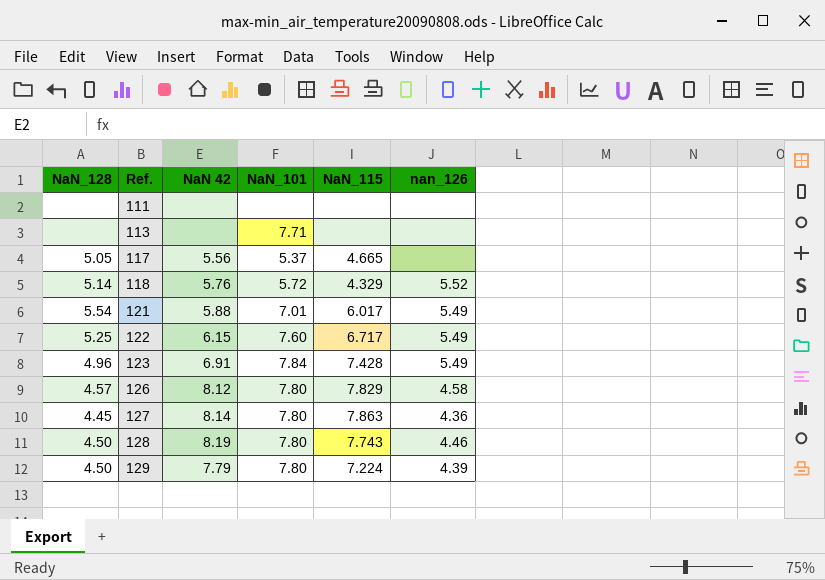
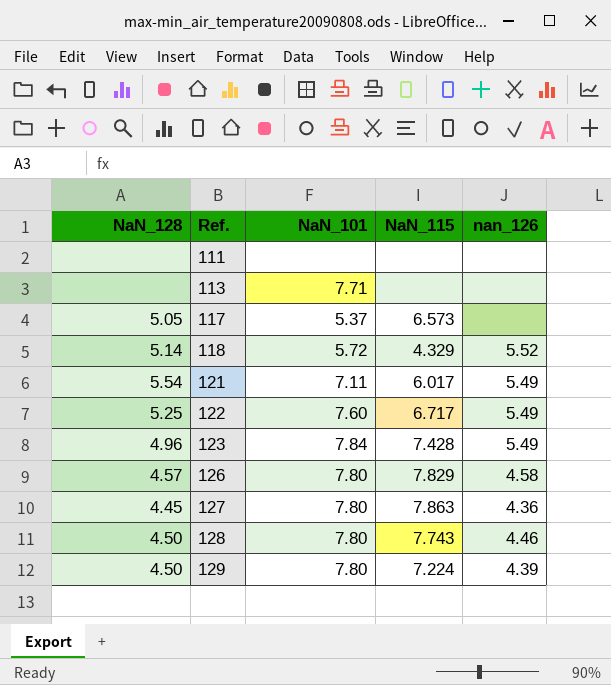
column NaN 42 | position: 3 -> none
117 | NaN_115: 4.665 -> 6.573
121 | NaN_101: 7.01 -> 7.11

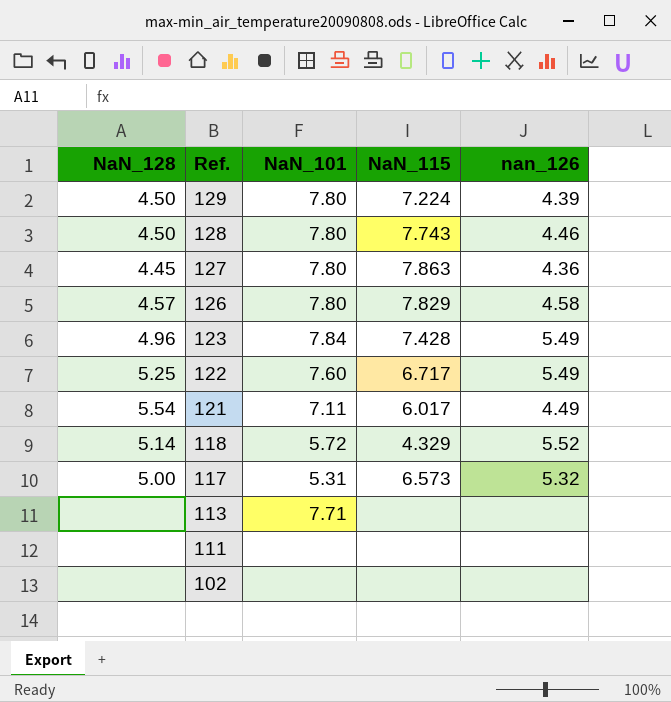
row order: Ref. ascending -> Ref. descending
121 | nan_126: 5.49 -> 4.49
117 | NaN_128: 5.05 -> 5.00
117 | NaN_101: 5.37 -> 5.31
117 | nan_126: none -> 5.32
row 102: none -> none | none | none | none

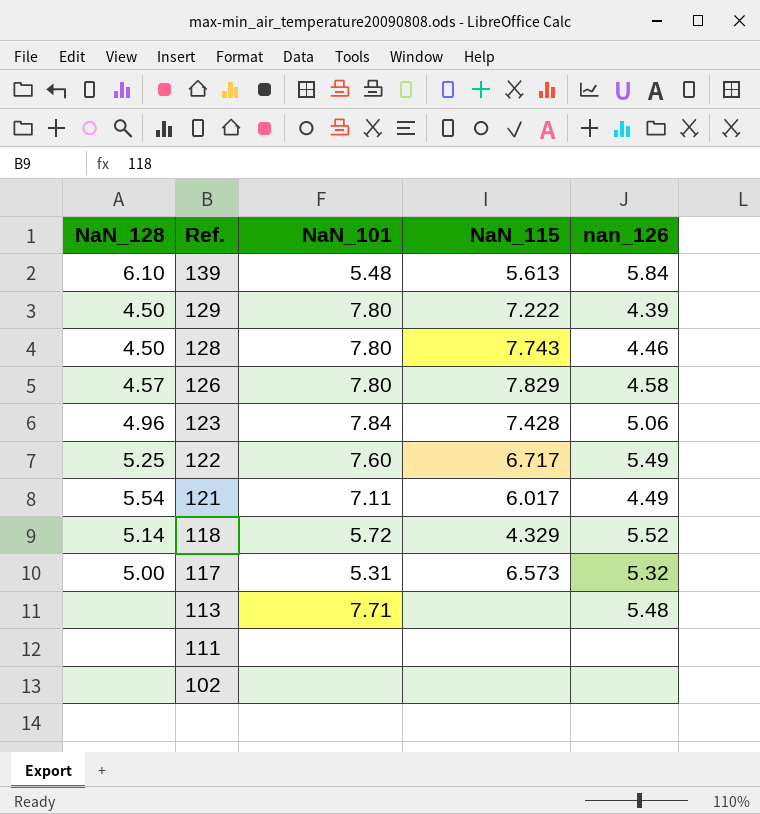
row 127: 4.45 | 7.80 | 7.863 | 4.36 -> none
row 139: none -> 6.10 | 5.48 | 5.613 | 5.84
129 | NaN_115: 7.224 -> 7.222
123 | nan_126: 5.49 -> 5.06
113 | nan_126: none -> 5.48

